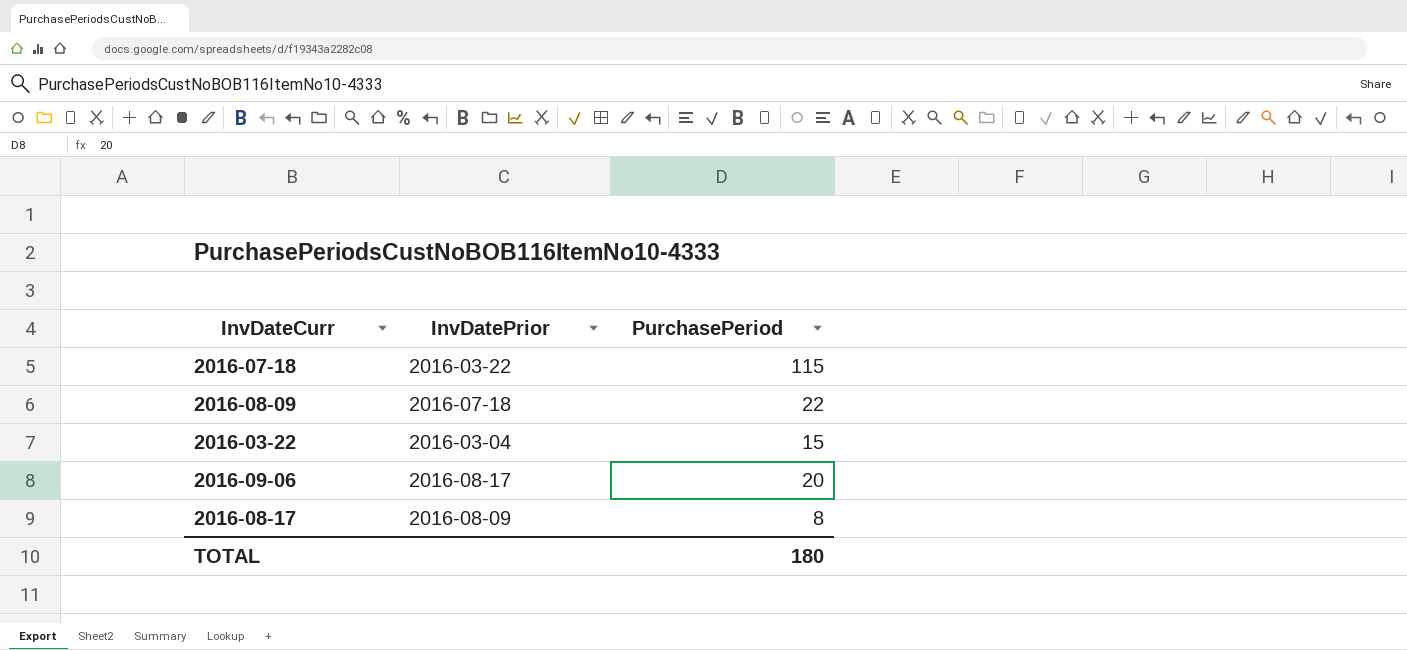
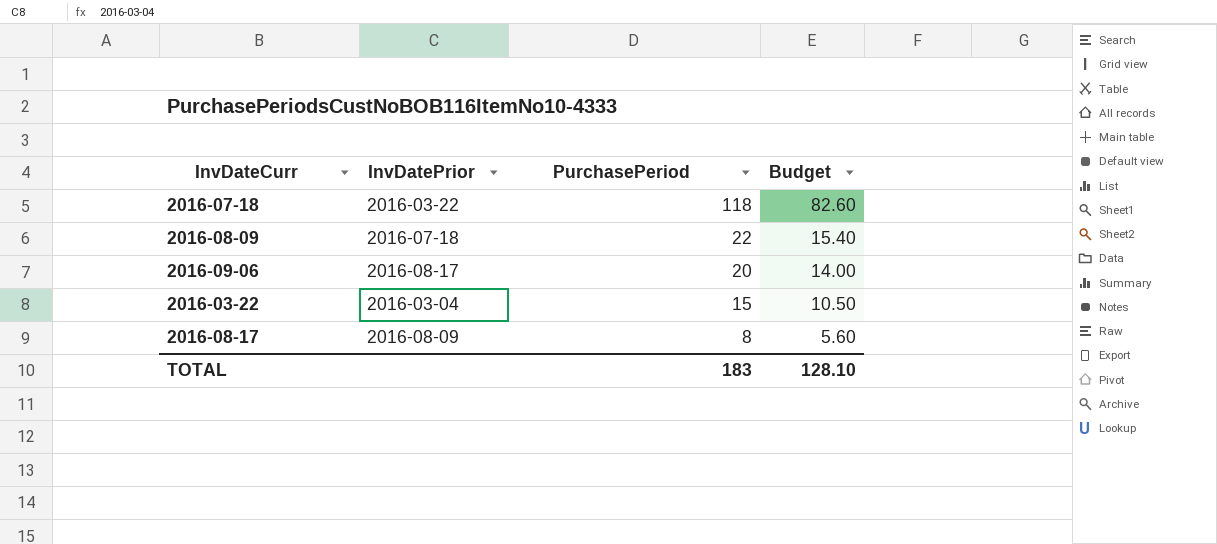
row order: none -> PurchasePeriod descending
column Budget | formula: none -> [PurchasePeriod] * 0.7
2016-07-18 | PurchasePeriod: 115 -> 118
TOTAL | PurchasePeriod: 180 -> 183

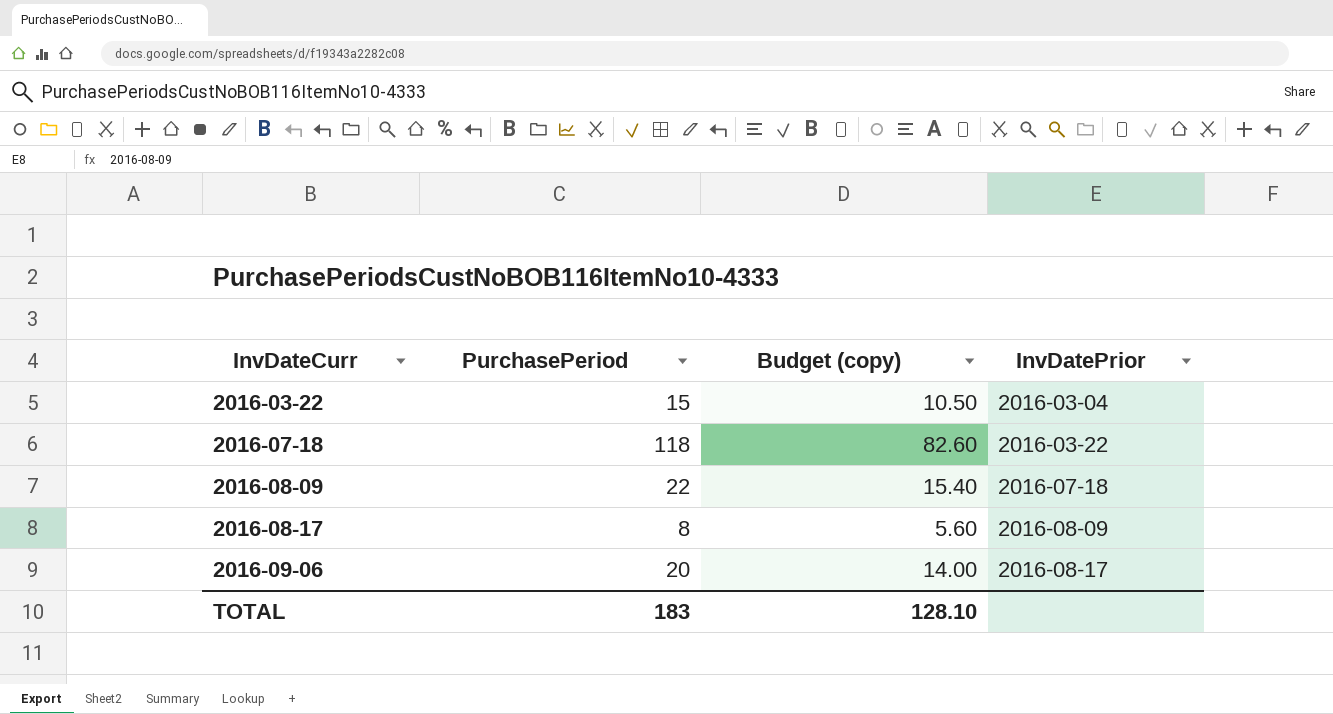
row order: PurchasePeriod descending -> InvDateCurr ascending
column name: Budget -> Budget (copy)
column InvDatePrior | position: 2 -> 4

